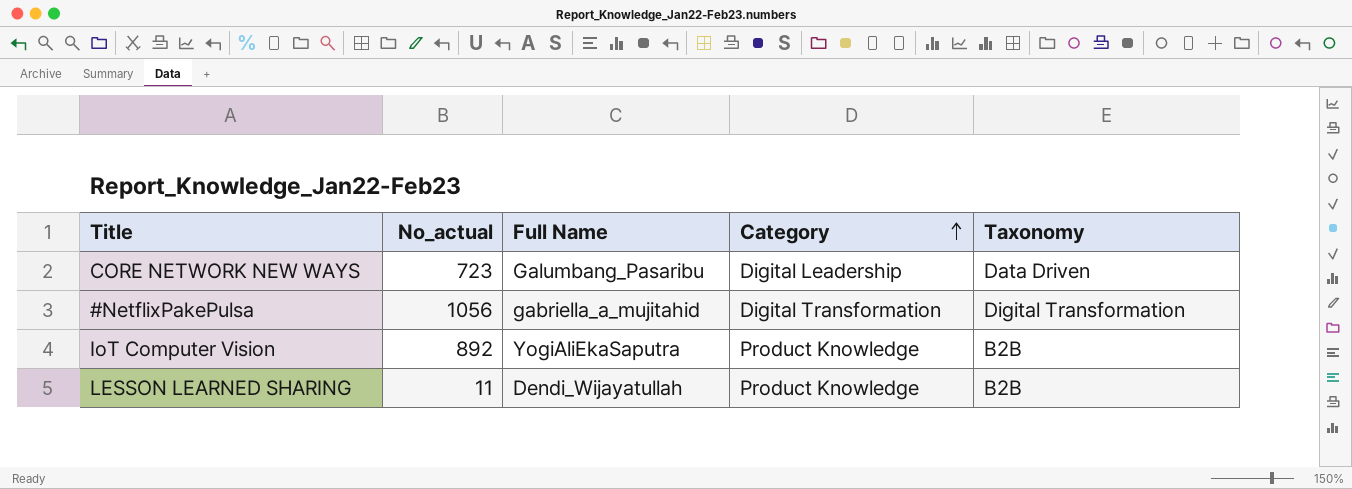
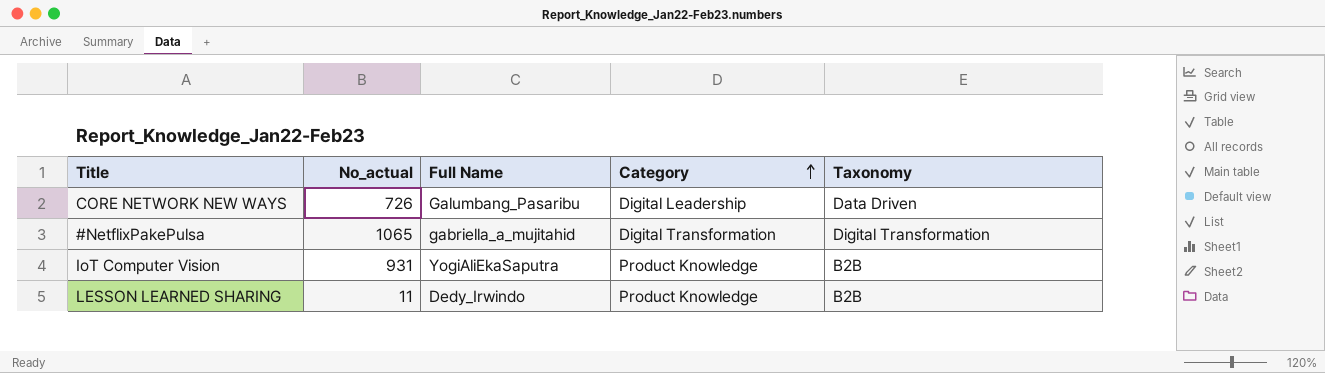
CORE NETWORK NEW WAYS | No_actual: 723 -> 726
#NetflixPakePulsa | No_actual: 1056 -> 1065
IoT Computer Vision | No_actual: 892 -> 931
LESSON LEARNED SHARING | Full Name: Dendi_Wijayatullah -> Dedy_Irwindo

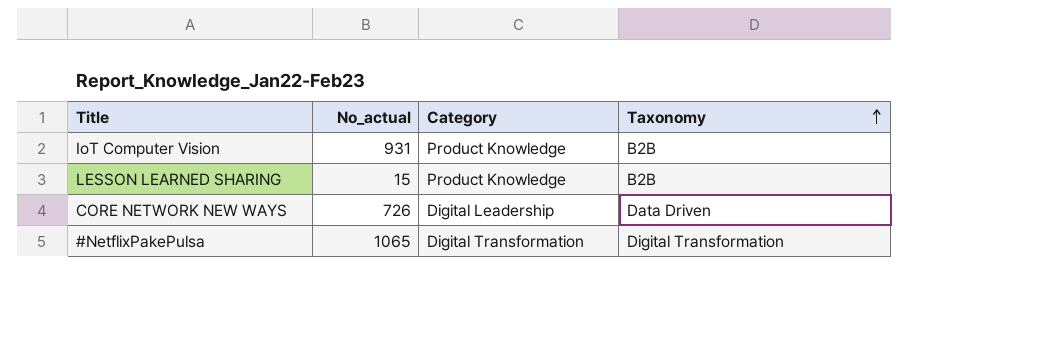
row order: Category ascending -> Taxonomy ascending
column Full Name | position: 3 -> none
LESSON LEARNED SHARING | No_actual: 11 -> 15

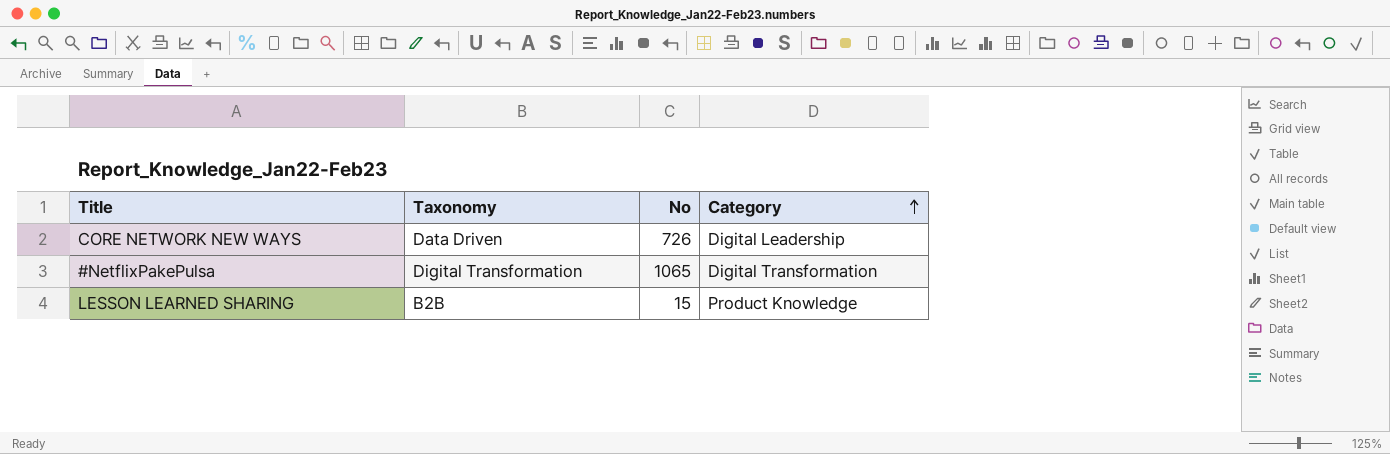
row order: Taxonomy ascending -> Category ascending
column Taxonomy | position: 4 -> 2
column name: No_actual -> No
row IoT Computer Vision: 931 | Product Knowledge | B2B -> none

